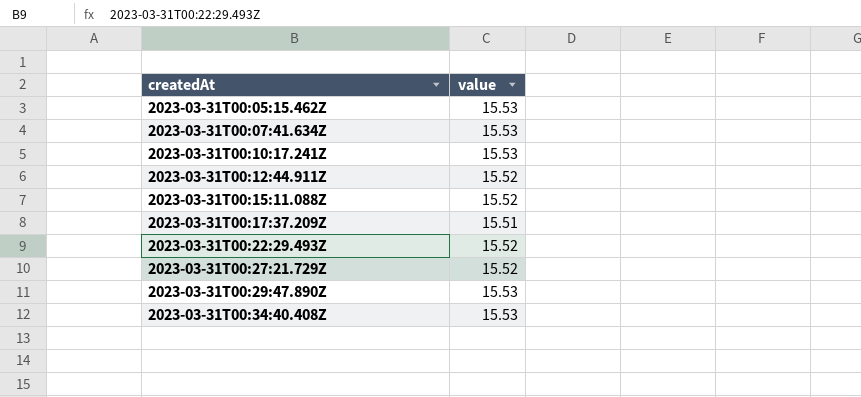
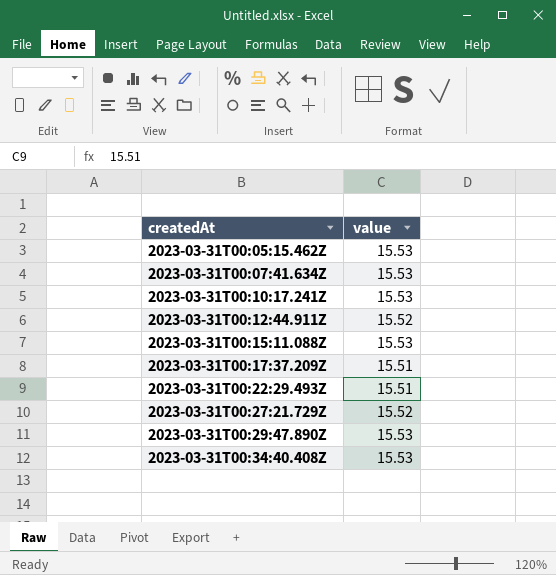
2023-03-31T00:15:11.088Z | value: 15.52 -> 15.53
2023-03-31T00:22:29.493Z | value: 15.52 -> 15.51

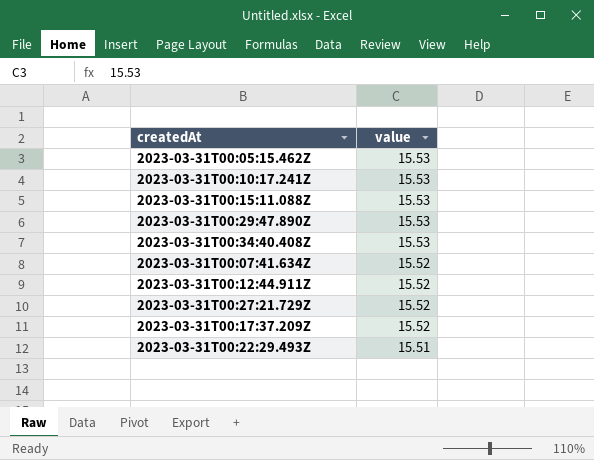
row order: createdAt ascending -> value descending
2023-03-31T00:07:41.634Z | value: 15.53 -> 15.52
2023-03-31T00:17:37.209Z | value: 15.51 -> 15.52

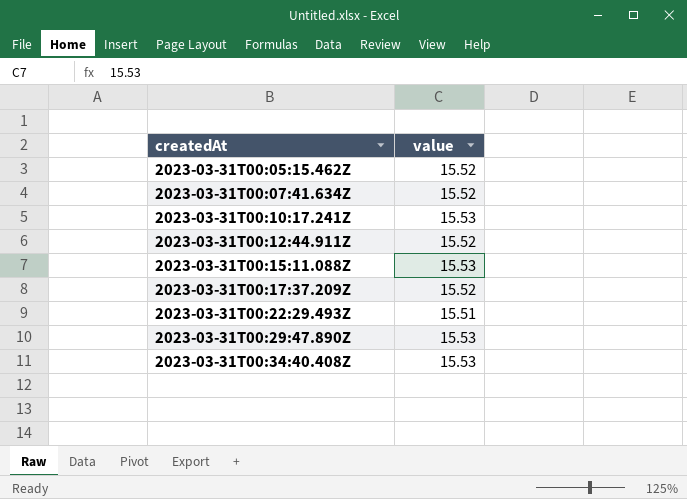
row order: value descending -> createdAt ascending
row 2023-03-31T00:27:21.729Z: 15.52 -> none
2023-03-31T00:05:15.462Z | value: 15.53 -> 15.52

